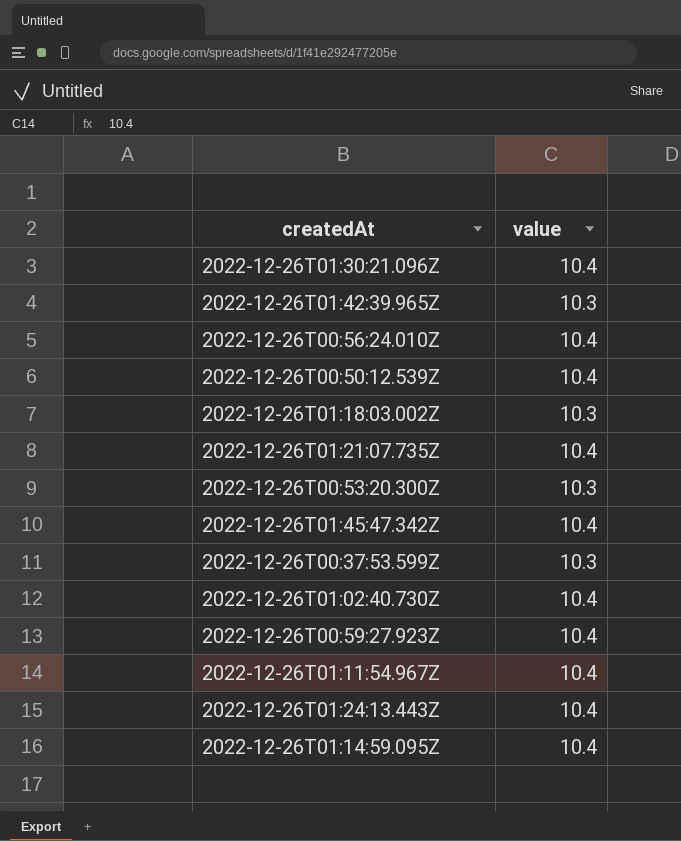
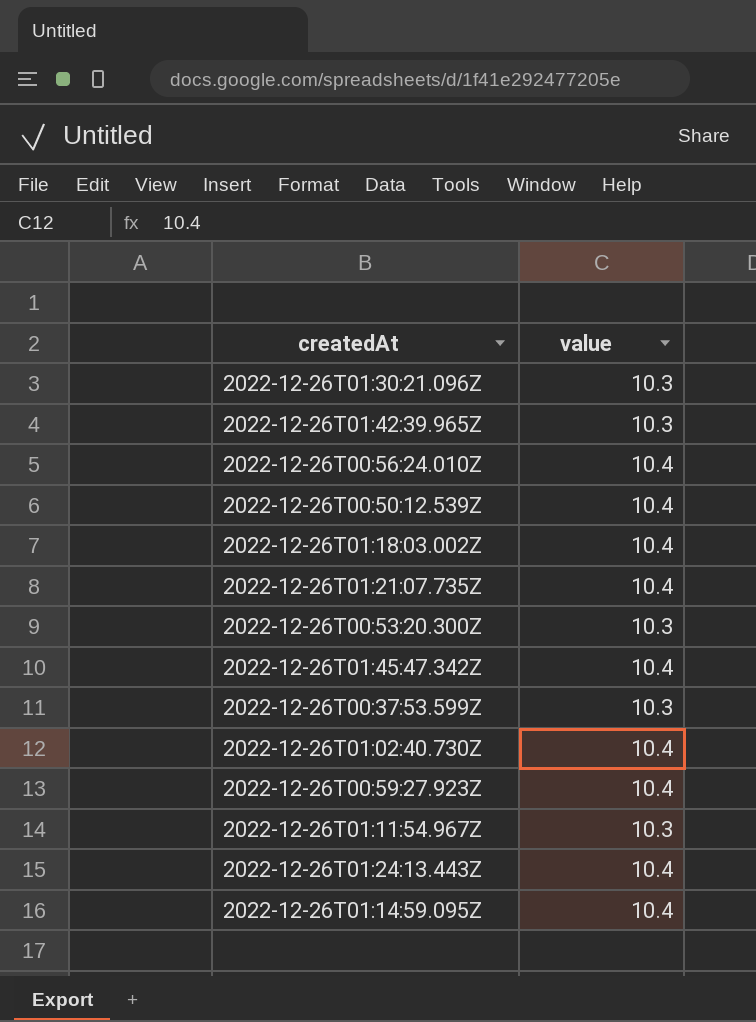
2022-12-26T01:30:21.096Z | value: 10.4 -> 10.3
2022-12-26T01:18:03.002Z | value: 10.3 -> 10.4
2022-12-26T01:11:54.967Z | value: 10.4 -> 10.3

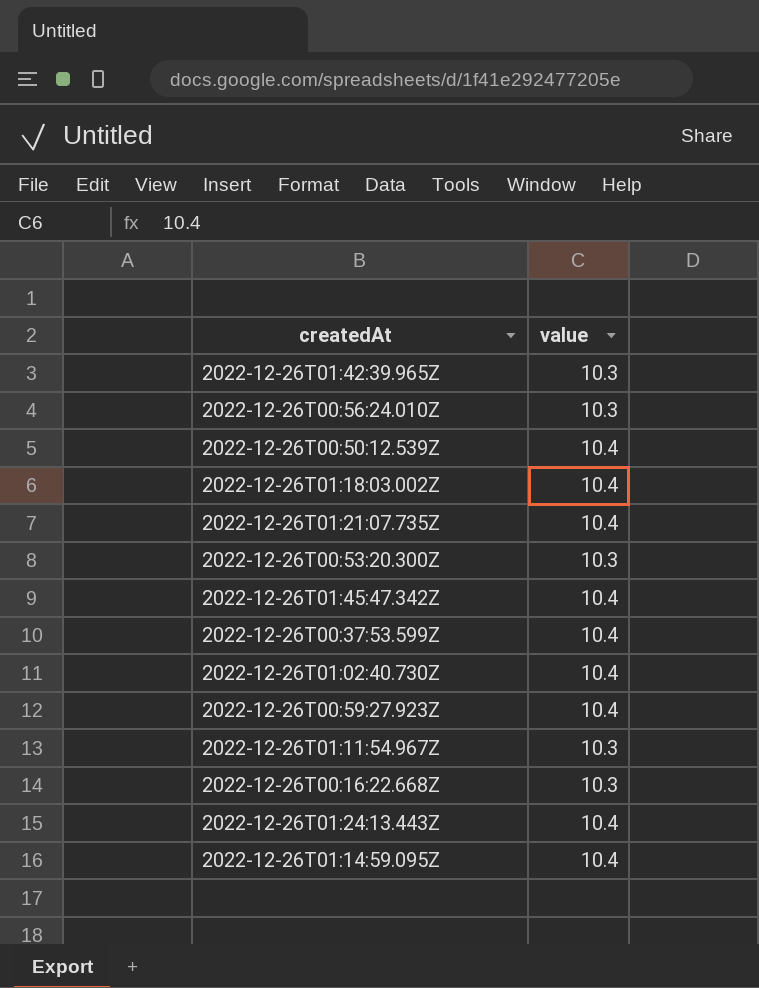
row 2022-12-26T01:30:21.096Z: 10.3 -> none
2022-12-26T00:56:24.010Z | value: 10.4 -> 10.3
2022-12-26T00:37:53.599Z | value: 10.3 -> 10.4
row 2022-12-26T00:16:22.668Z: none -> 10.3

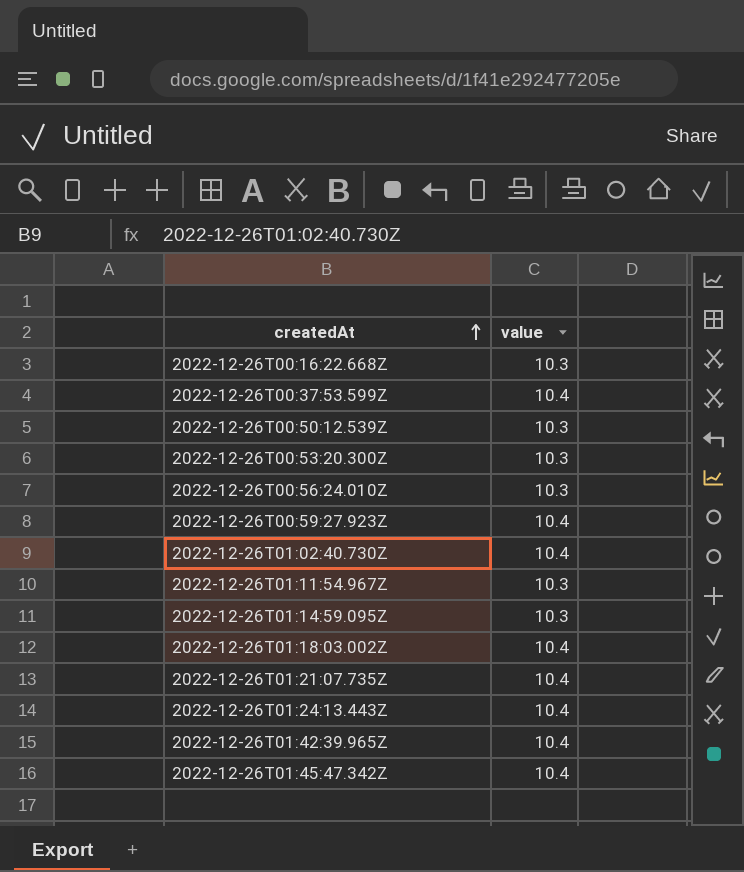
row order: none -> createdAt ascending
2022-12-26T00:50:12.539Z | value: 10.4 -> 10.3
2022-12-26T01:14:59.095Z | value: 10.4 -> 10.3
2022-12-26T01:42:39.965Z | value: 10.3 -> 10.4

